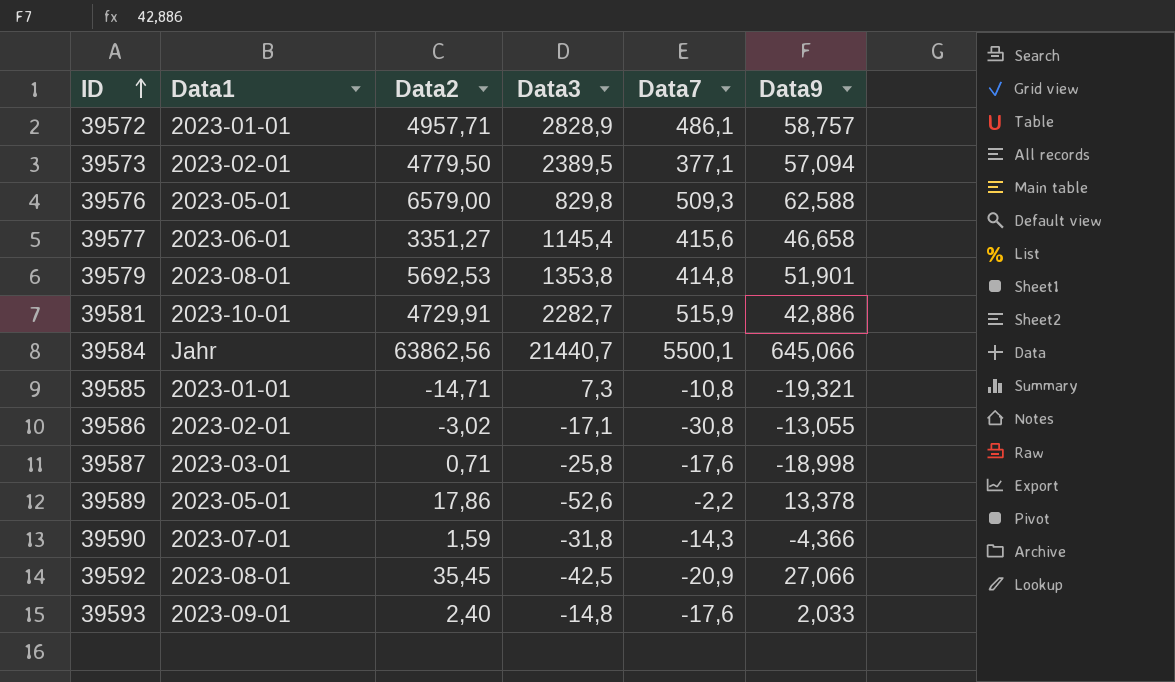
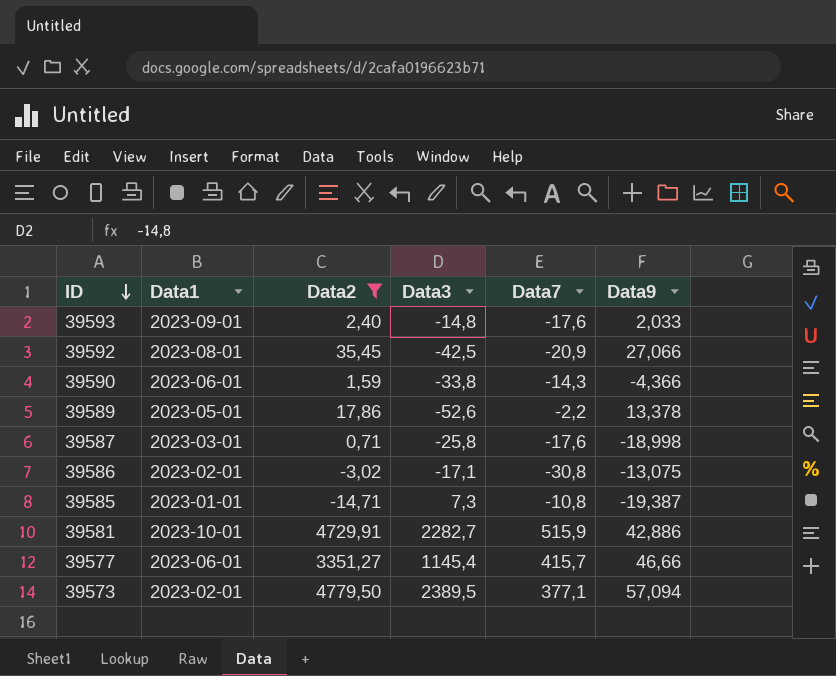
filter: none -> Data2 <= 4779,50
row order: ID ascending -> ID descending
39590 | Data1: 2023-07-01 -> 2023-06-01
39590 | Data3: -31,8 -> -33,8
39586 | Data9: -13,055 -> -13,075
39585 | Data9: -19,321 -> -19,387
39577 | Data7: 415,6 -> 415,7
39577 | Data9: 46,658 -> 46,66

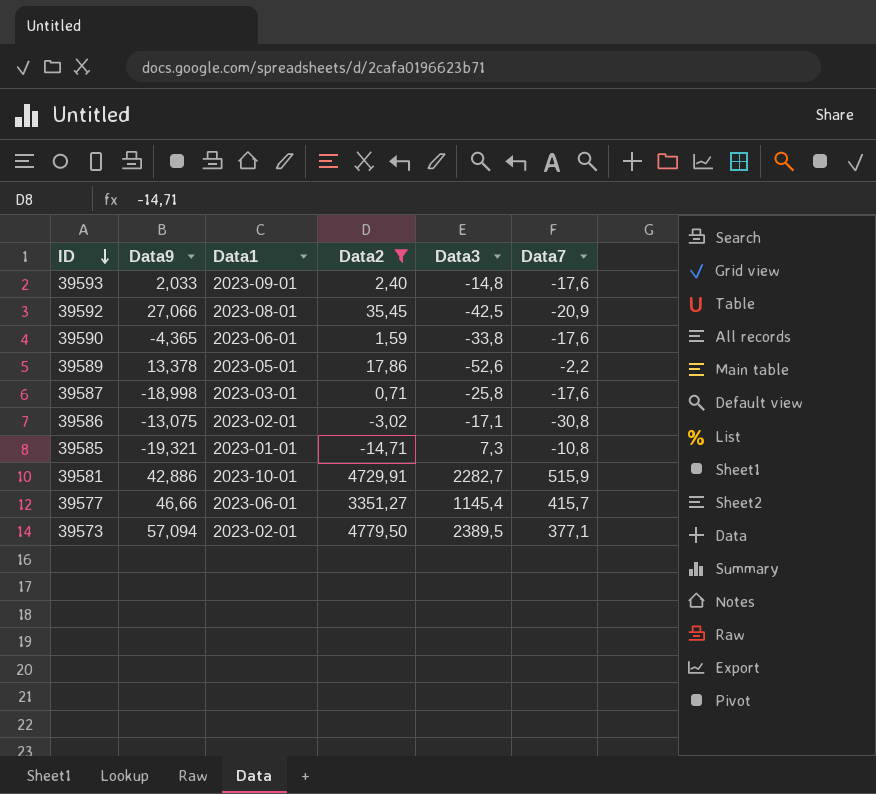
column Data9 | position: 6 -> 2
39590 | Data9: -4,366 -> -4,365
39590 | Data7: -14,3 -> -17,6
39585 | Data9: -19,387 -> -19,321

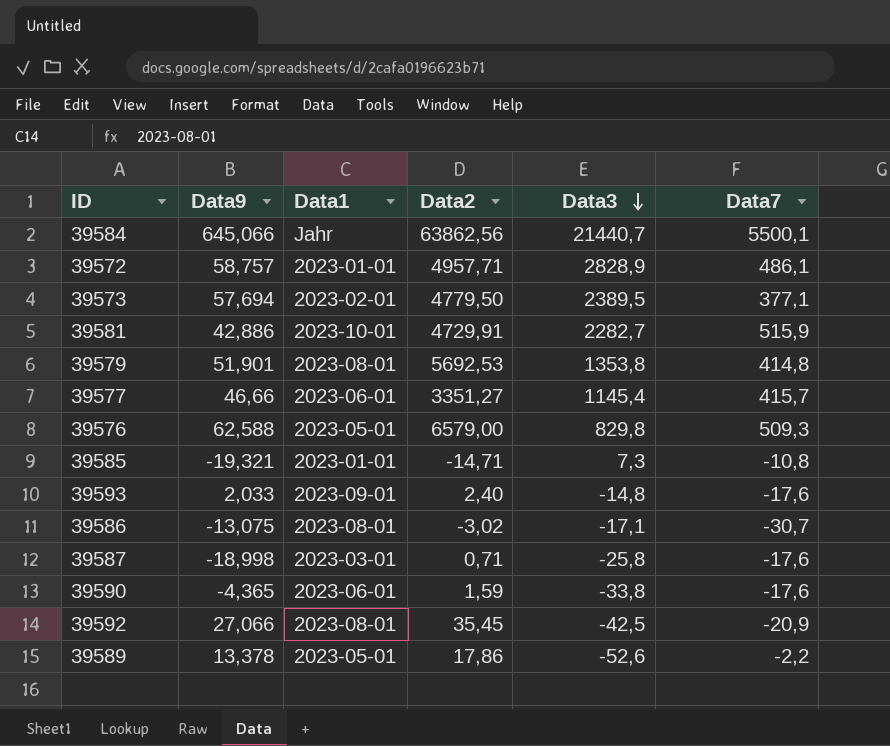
filter: Data2 <= 4779,50 -> none
row order: ID descending -> Data3 descending
39573 | Data9: 57,094 -> 57,694
39586 | Data1: 2023-02-01 -> 2023-08-01
39586 | Data7: -30,8 -> -30,7

